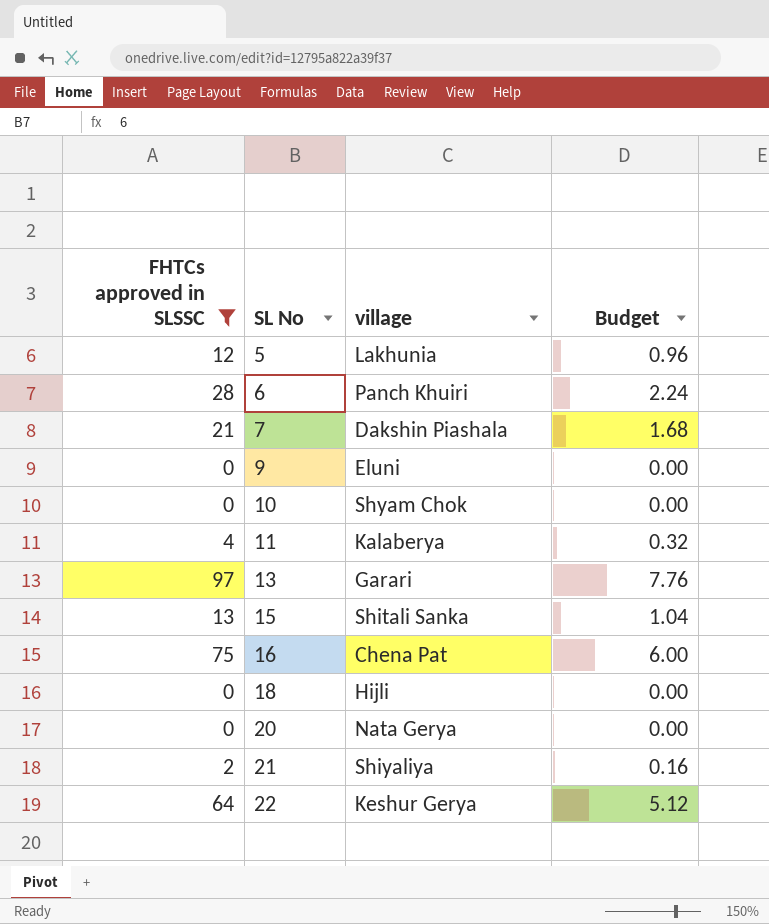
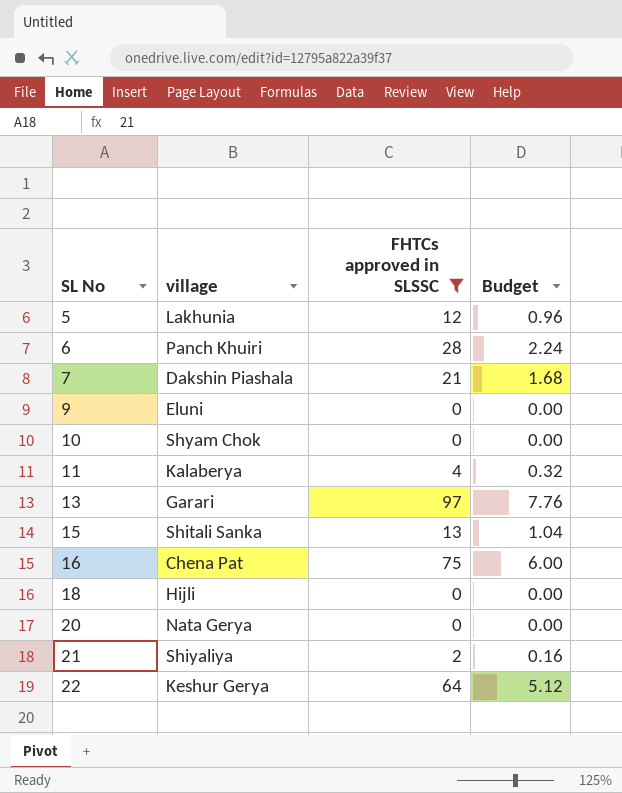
column FHTCs approved in SLSSC | position: 1 -> 3

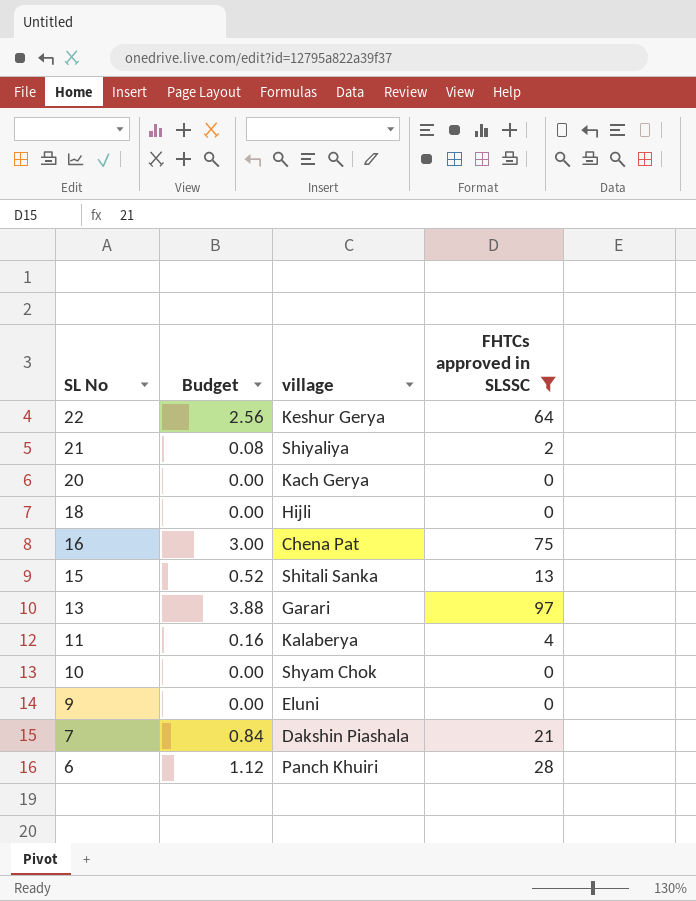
row order: SL No ascending -> SL No descending
column Budget | formula: [FHTCs approved in SLSSC] * 0.08 -> [FHTCs approved in SLSSC] * 0.04
column Budget | position: 4 -> 2
row 5: Lakhunia | 12 | 0.96 -> none
20 | village: Nata Gerya -> Kach Gerya

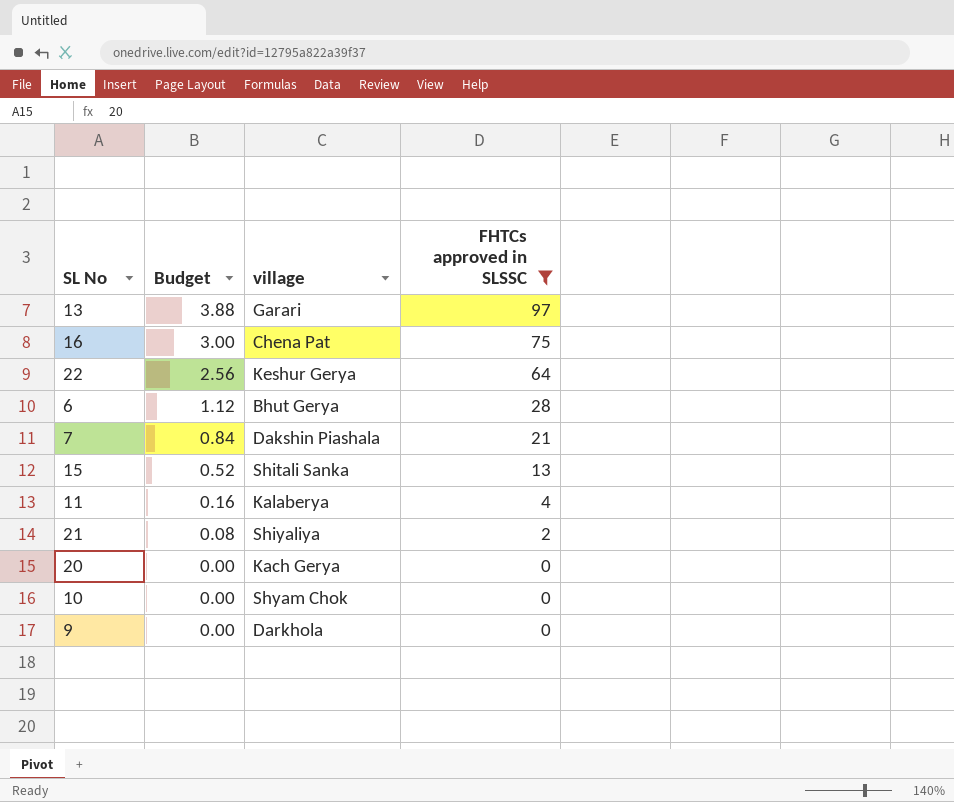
row order: SL No descending -> Budget descending
row 18: 0.00 | Hijli | 0 -> none
6 | village: Panch Khuiri -> Bhut Gerya
9 | village: Eluni -> Darkhola

